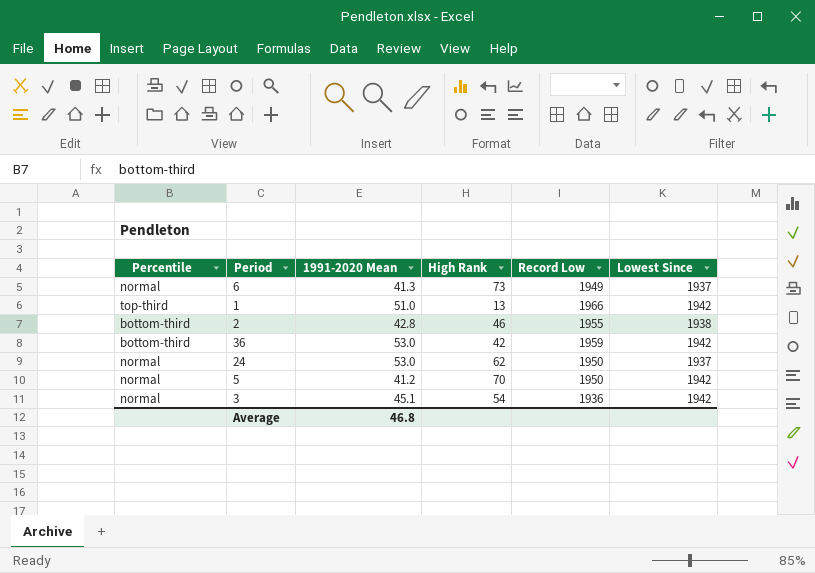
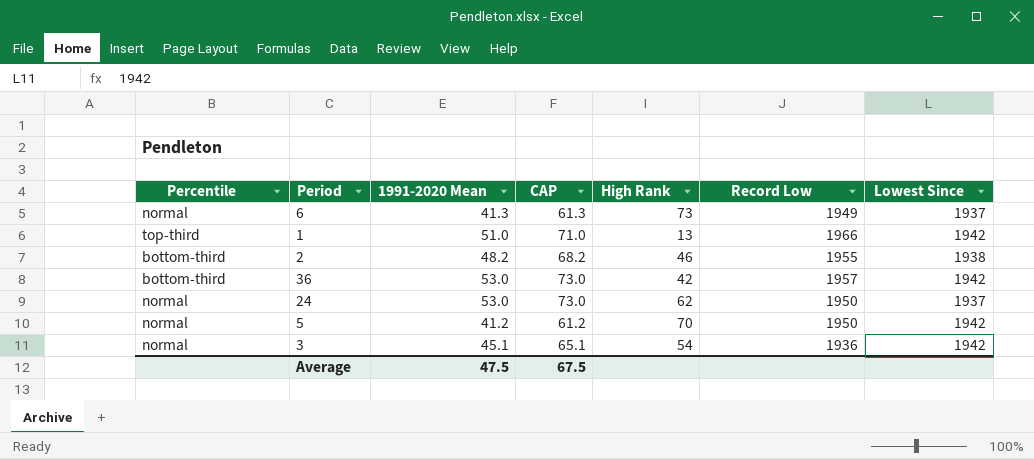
column CAP | formula: none -> [1991-2020 Mean] + 20
2 | 1991-2020 Mean: 42.8 -> 48.2
36 | Record Low: 1959 -> 1957
Average | 1991-2020 Mean: 46.8 -> 47.5

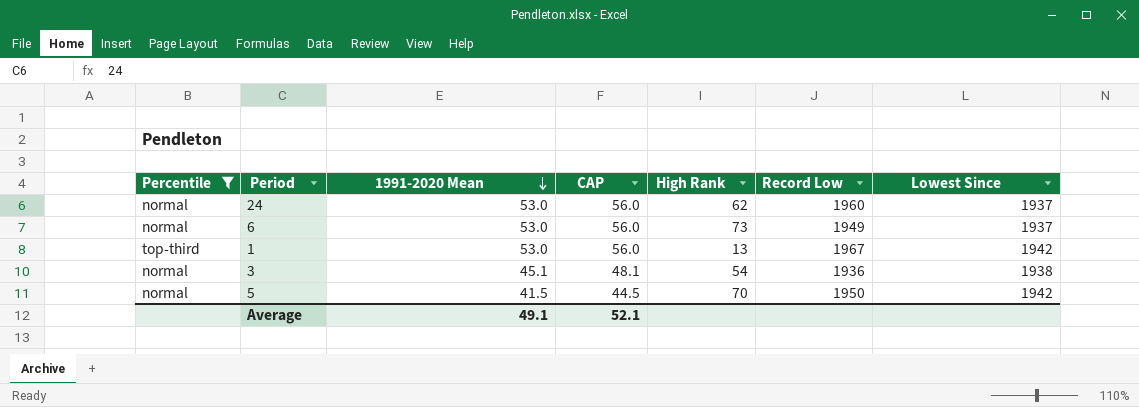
filter: none -> Percentile != bottom-third
row order: none -> 1991-2020 Mean descending
column CAP | formula: [1991-2020 Mean] + 20 -> [1991-2020 Mean] + 3
24 | Record Low: 1950 -> 1960
6 | 1991-2020 Mean: 41.3 -> 53.0
1 | 1991-2020 Mean: 51.0 -> 53.0
1 | Record Low: 1966 -> 1967
3 | Lowest Since: 1942 -> 1938
5 | 1991-2020 Mean: 41.2 -> 41.5
Average | 1991-2020 Mean: 47.5 -> 49.1
Average | CAP: 67.5 -> 52.1

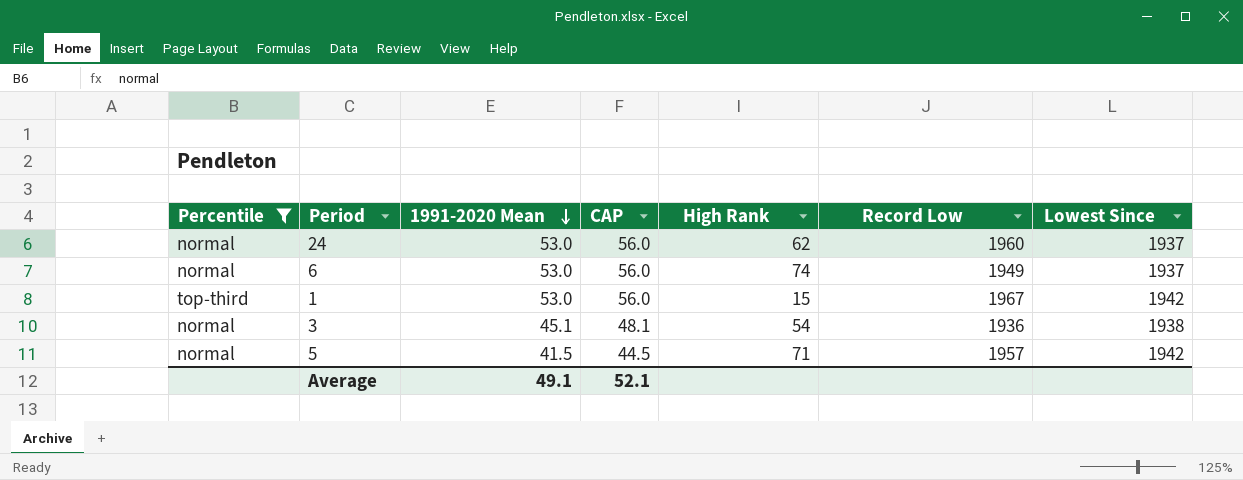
6 | High Rank: 73 -> 74
1 | High Rank: 13 -> 15
5 | High Rank: 70 -> 71
5 | Record Low: 1950 -> 1957

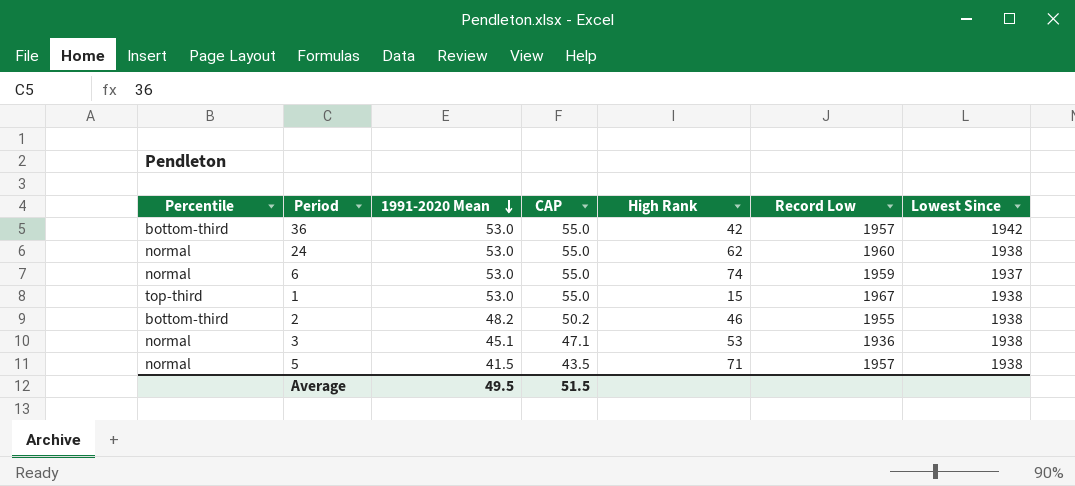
filter: Percentile != bottom-third -> none
column CAP | formula: [1991-2020 Mean] + 3 -> [1991-2020 Mean] + 2
24 | Lowest Since: 1937 -> 1938
6 | Record Low: 1949 -> 1959
1 | Lowest Since: 1942 -> 1938
3 | High Rank: 54 -> 53
5 | Lowest Since: 1942 -> 1938
Average | 1991-2020 Mean: 49.1 -> 49.5
Average | CAP: 52.1 -> 51.5

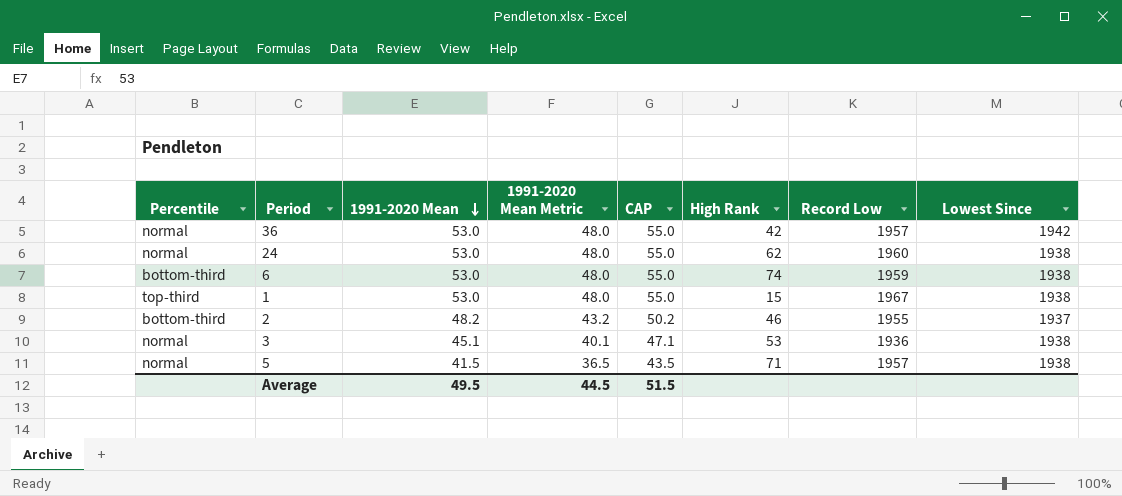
column 1991-2020 Mean Metric | formula: none -> [1991-2020 Mean] - 5
36 | Percentile: bottom-third -> normal
6 | Percentile: normal -> bottom-third
6 | Lowest Since: 1937 -> 1938
2 | Lowest Since: 1938 -> 1937

